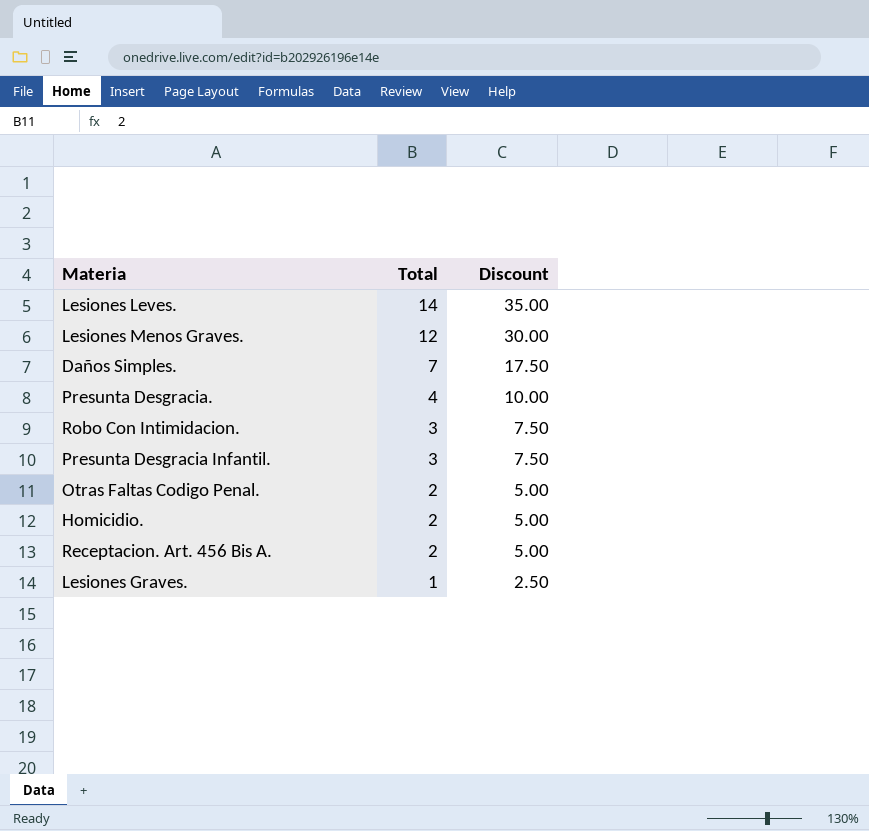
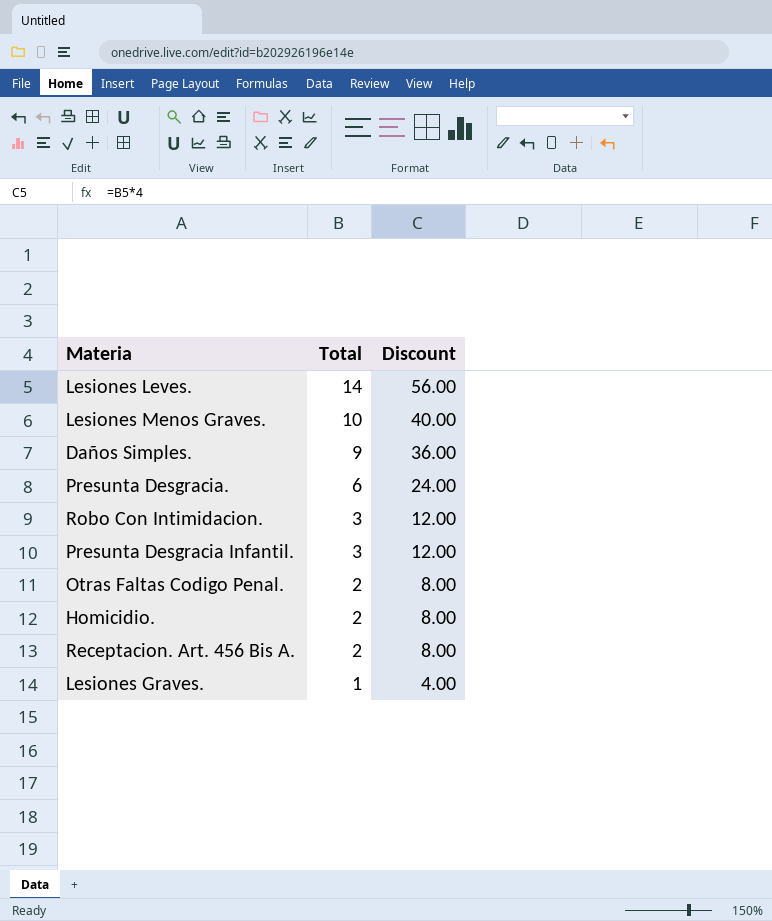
column Discount | formula: [Total] * 2.5 -> [Total] * 4
Lesiones Menos Graves. | Total: 12 -> 10
Daños Simples. | Total: 7 -> 9
Presunta Desgracia. | Total: 4 -> 6

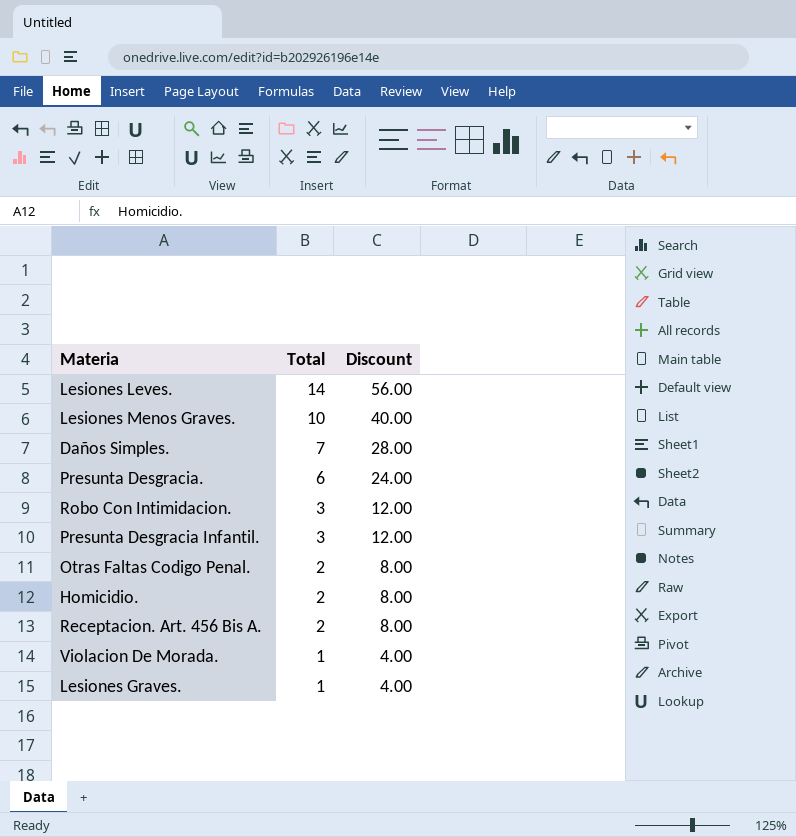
Daños Simples. | Total: 9 -> 7
Daños Simples. | Discount: 36.00 -> 28.00
row Violacion De Morada.: none -> 1 | 4.00

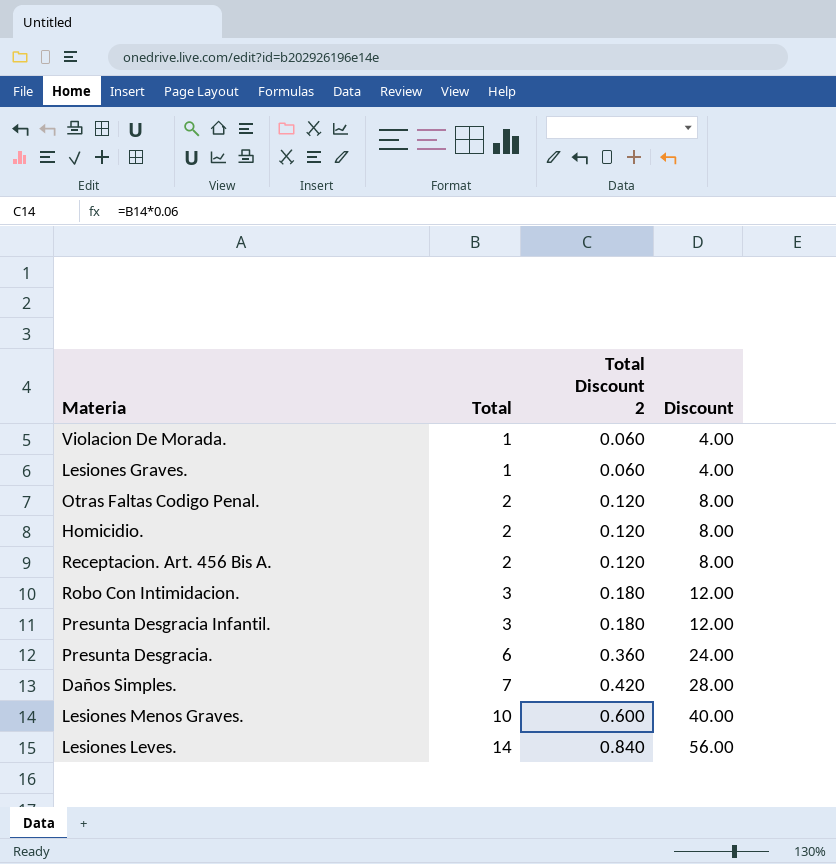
row order: Total descending -> Total ascending
column Total Discount 2 | formula: none -> [Total] * 0.06

